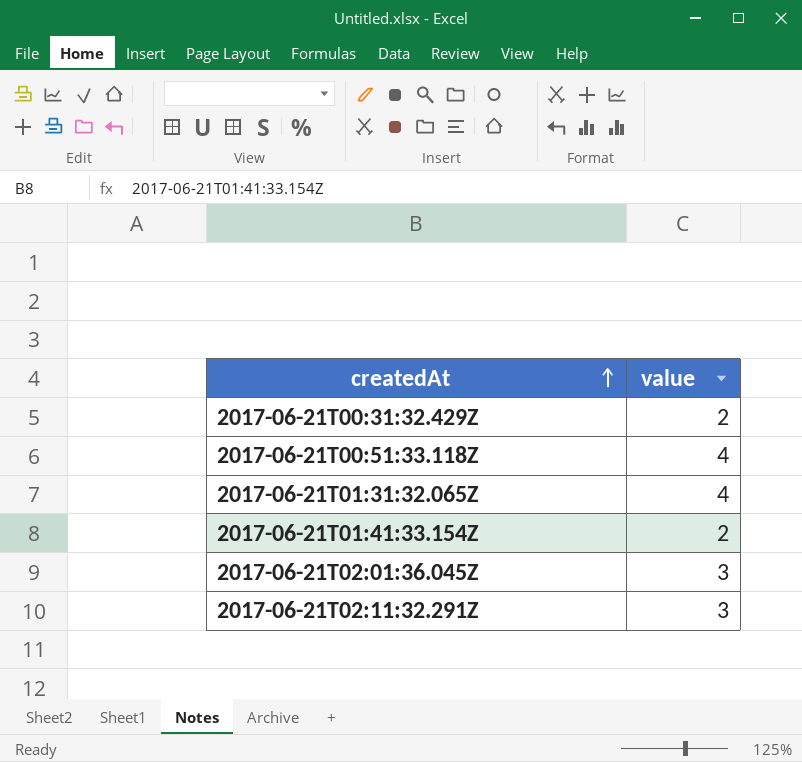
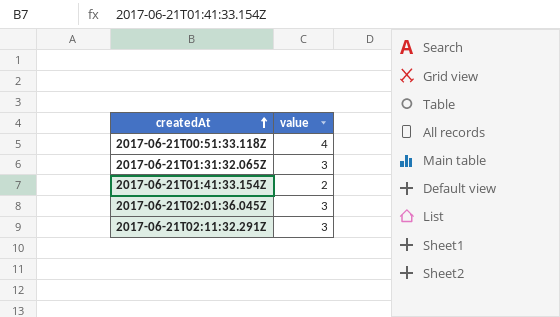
row 2017-06-21T00:31:32.429Z: 2 -> none
2017-06-21T01:31:32.065Z | value: 4 -> 3

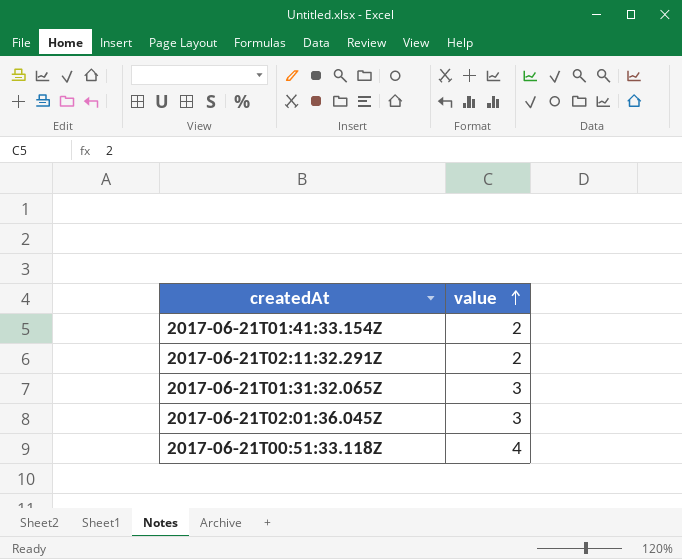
row order: createdAt ascending -> value ascending
2017-06-21T02:11:32.291Z | value: 3 -> 2

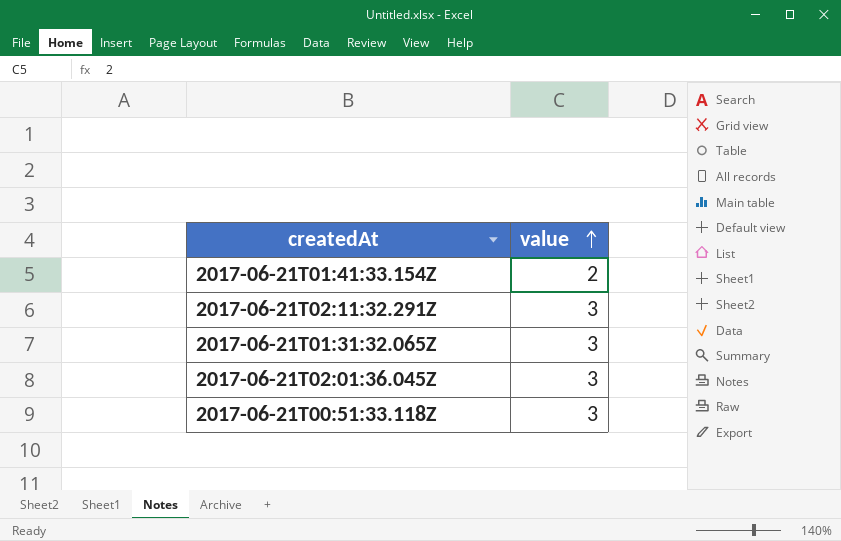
2017-06-21T02:11:32.291Z | value: 2 -> 3
2017-06-21T00:51:33.118Z | value: 4 -> 3

